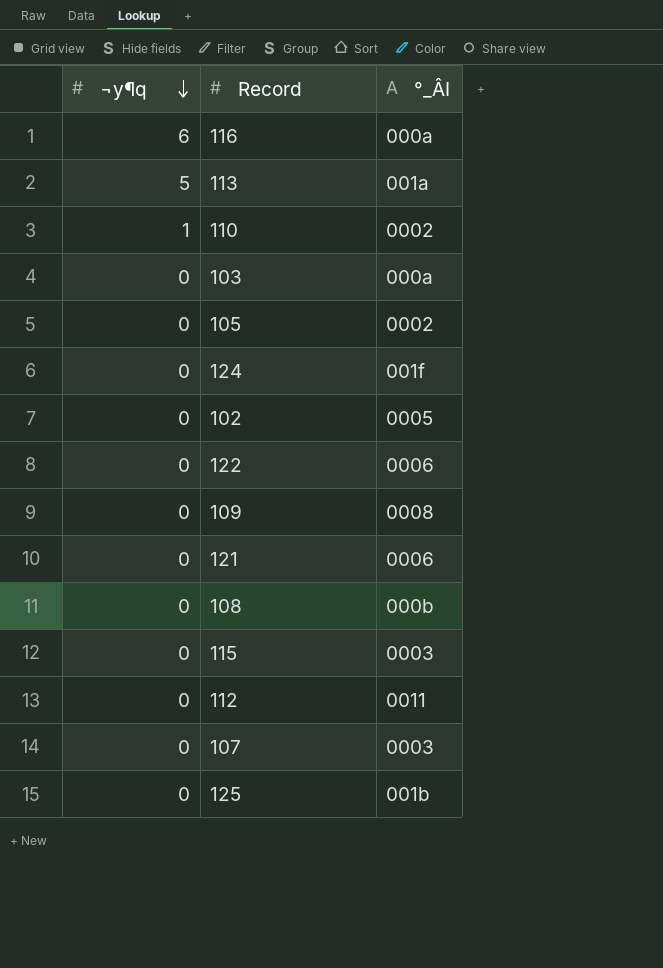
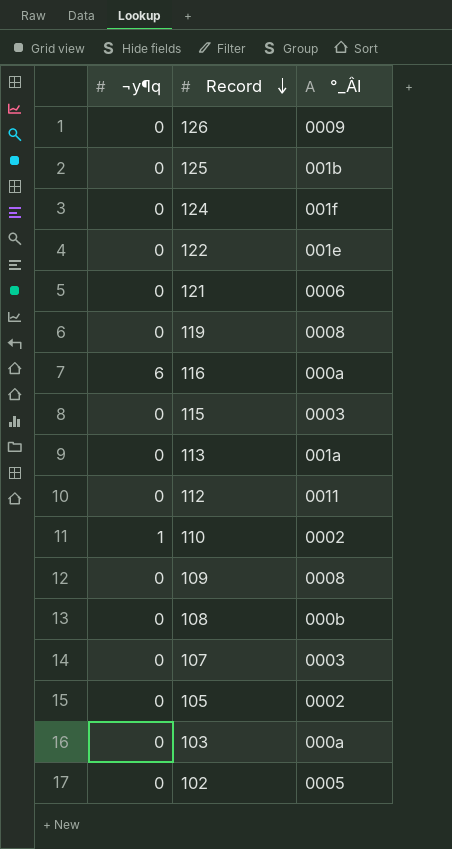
row order: ¬y¶q descending -> Record descending
row 126: none -> 0 | 0009
122 | °_ÂI: 0006 -> 001e
row 119: none -> 0 | 0008
113 | ¬y¶q: 5 -> 0

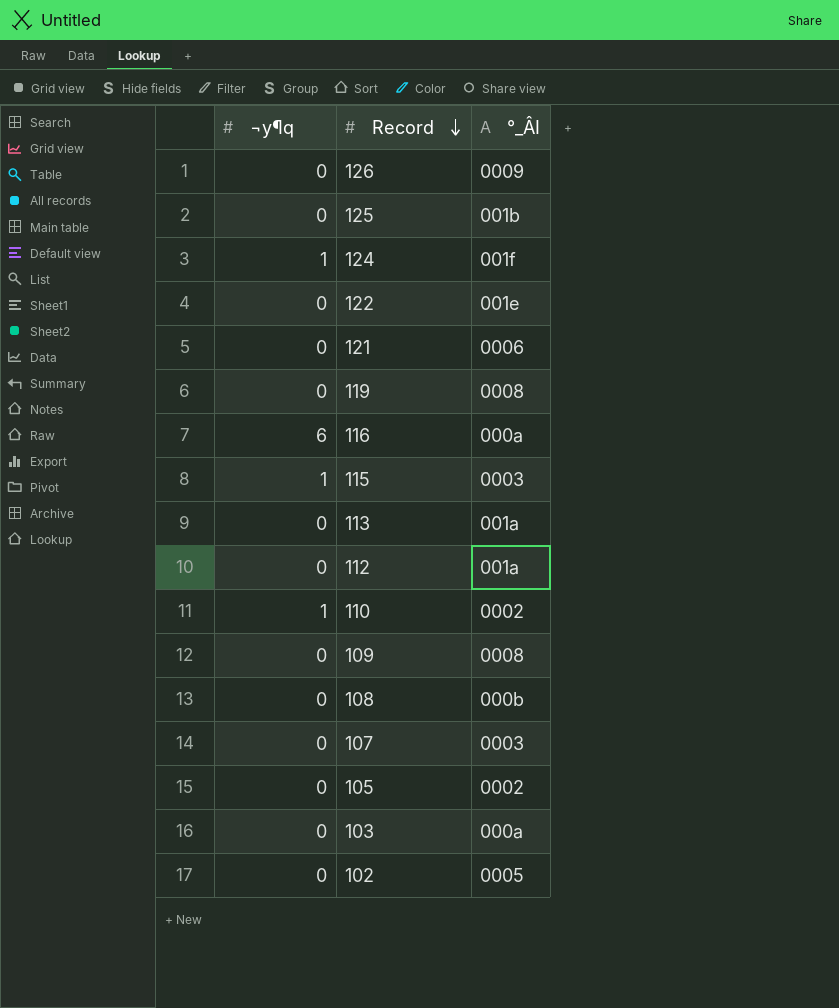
124 | ¬y¶q: 0 -> 1
115 | ¬y¶q: 0 -> 1
112 | °_ÂI: 0011 -> 001a

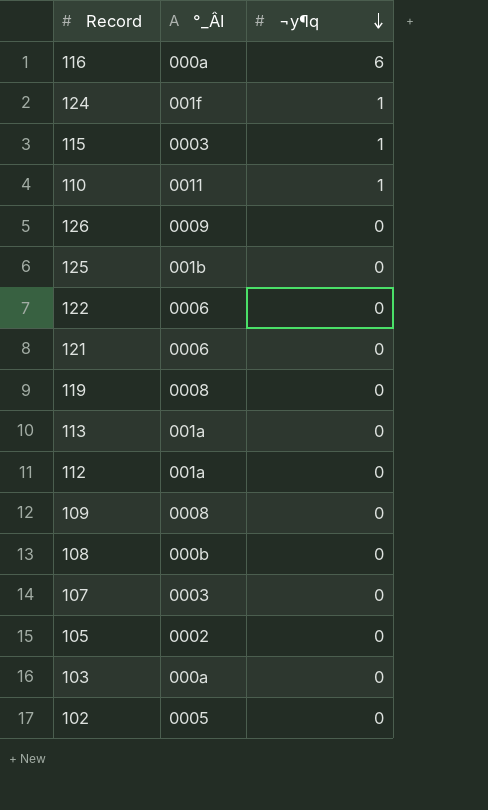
row order: Record descending -> ¬y¶q descending
column ¬y¶q | position: 1 -> 3
110 | °_ÂI: 0002 -> 0011
122 | °_ÂI: 001e -> 0006

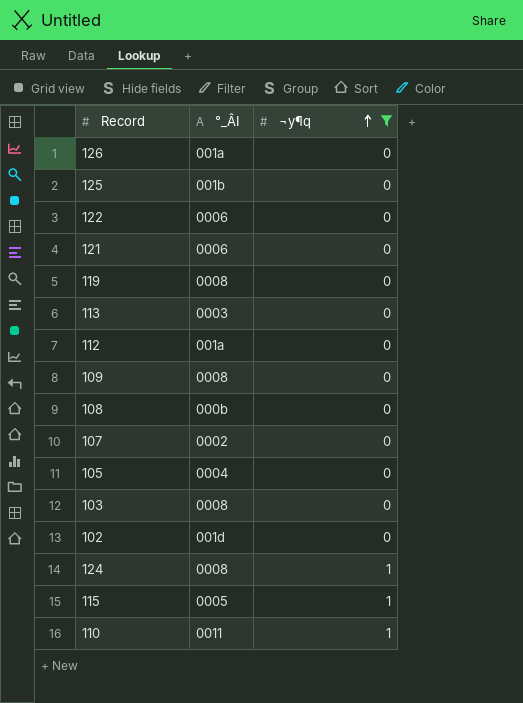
filter: none -> ¬y¶q != 6
row order: ¬y¶q descending -> ¬y¶q ascending
126 | °_ÂI: 0009 -> 001a
113 | °_ÂI: 001a -> 0003
107 | °_ÂI: 0003 -> 0002
105 | °_ÂI: 0002 -> 0004
103 | °_ÂI: 000a -> 0008
102 | °_ÂI: 0005 -> 001d
124 | °_ÂI: 001f -> 0008
115 | °_ÂI: 0003 -> 0005

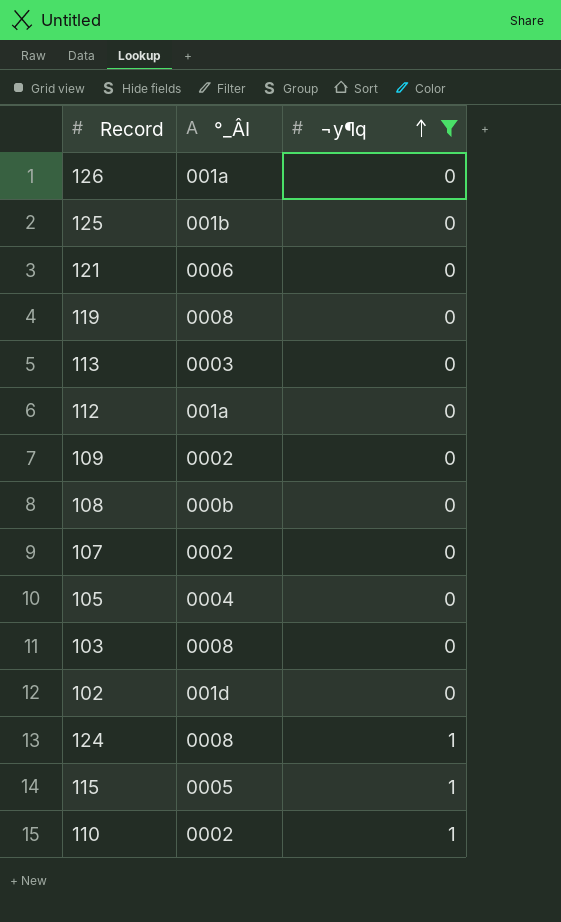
row 122: 0006 | 0 -> none
109 | °_ÂI: 0008 -> 0002
110 | °_ÂI: 0011 -> 0002

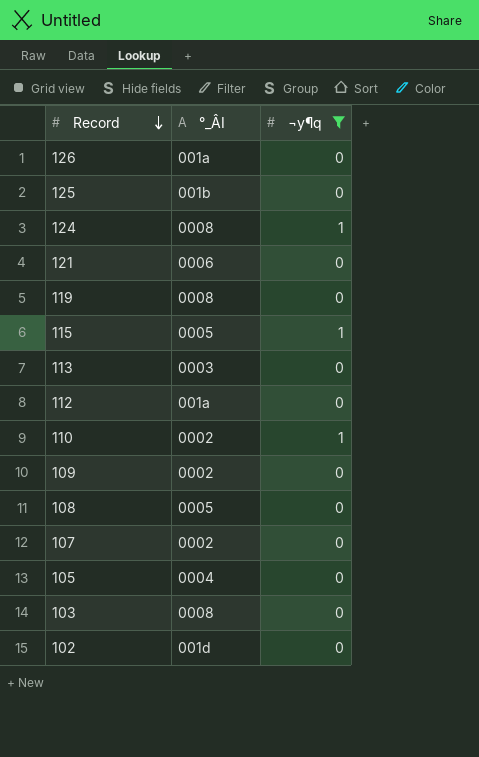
row order: ¬y¶q ascending -> Record descending
108 | °_ÂI: 000b -> 0005

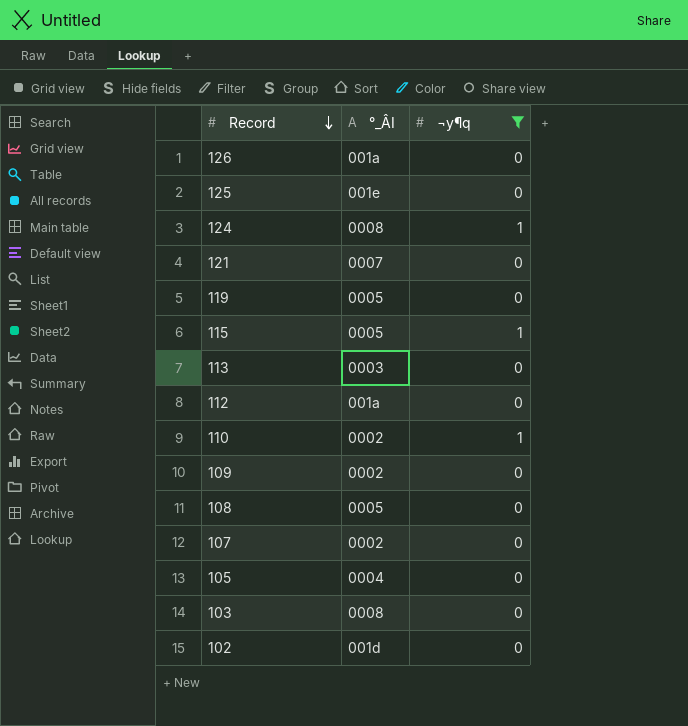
125 | °_ÂI: 001b -> 001e
121 | °_ÂI: 0006 -> 0007
119 | °_ÂI: 0008 -> 0005

